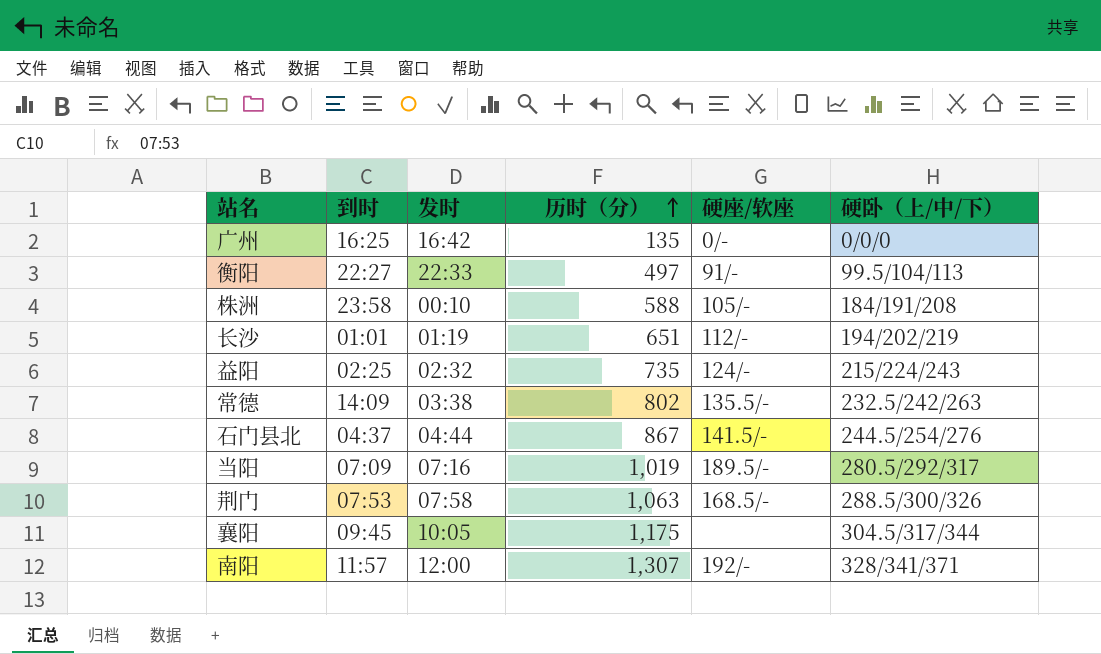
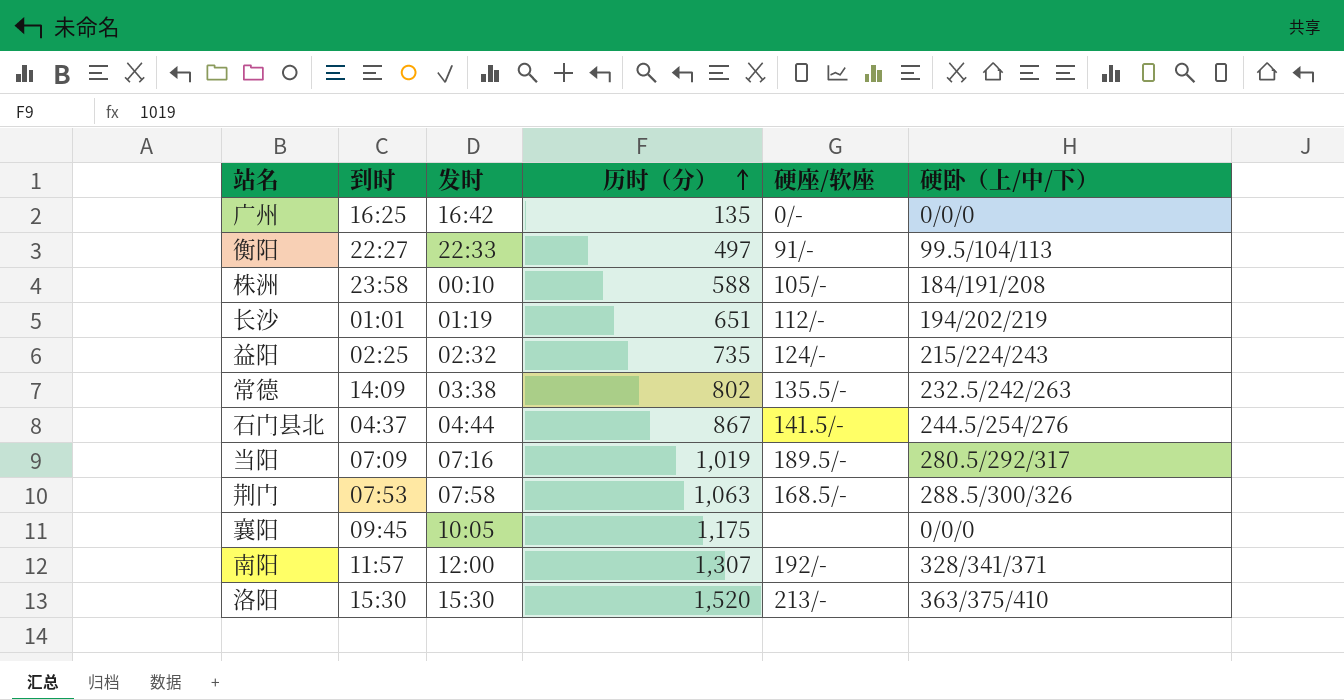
襄阳 | 硬卧（上/中/下）: 304.5/317/344 -> 0/0/0
row 洛阳: none -> 15:30 | 15:30 | 1,520 | 213/- | 363/375/410

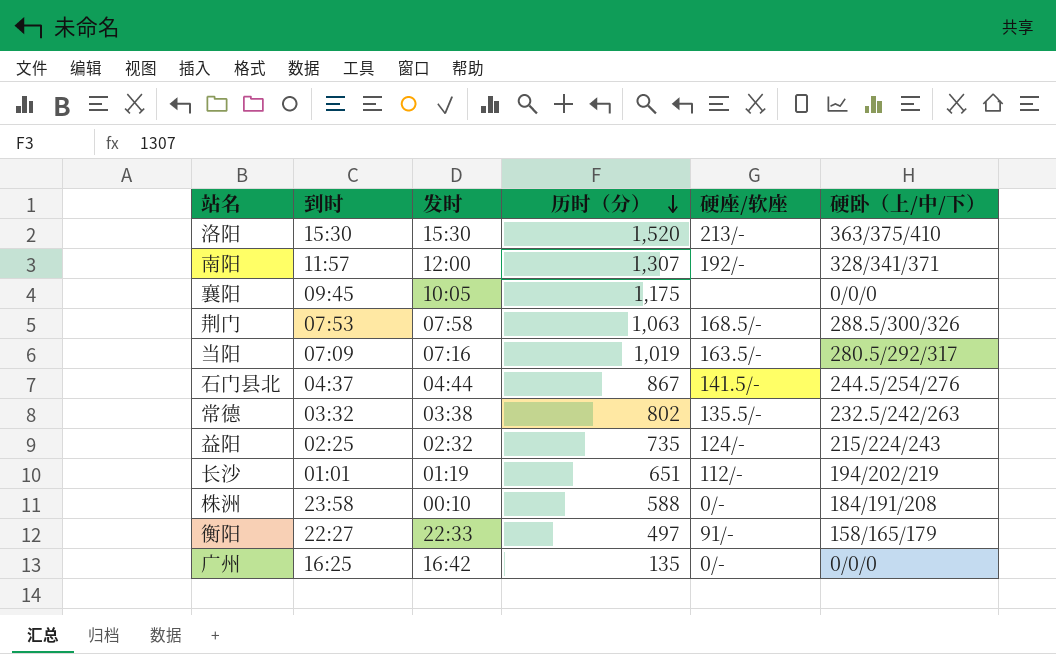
row order: 历时（分） ascending -> 历时（分） descending
当阳 | 硬座/软座: 189.5/- -> 163.5/-
常德 | 到时: 14:09 -> 03:32
株洲 | 硬座/软座: 105/- -> 0/-
衡阳 | 硬卧（上/中/下）: 99.5/104/113 -> 158/165/179

